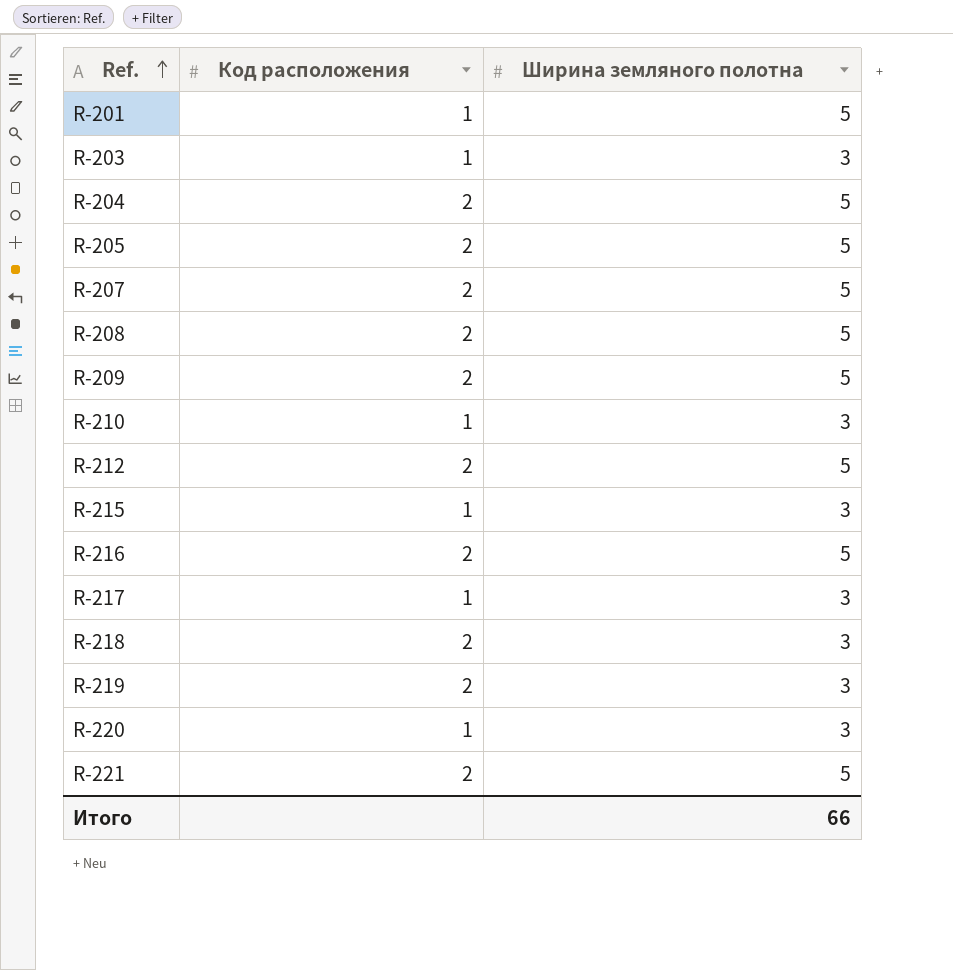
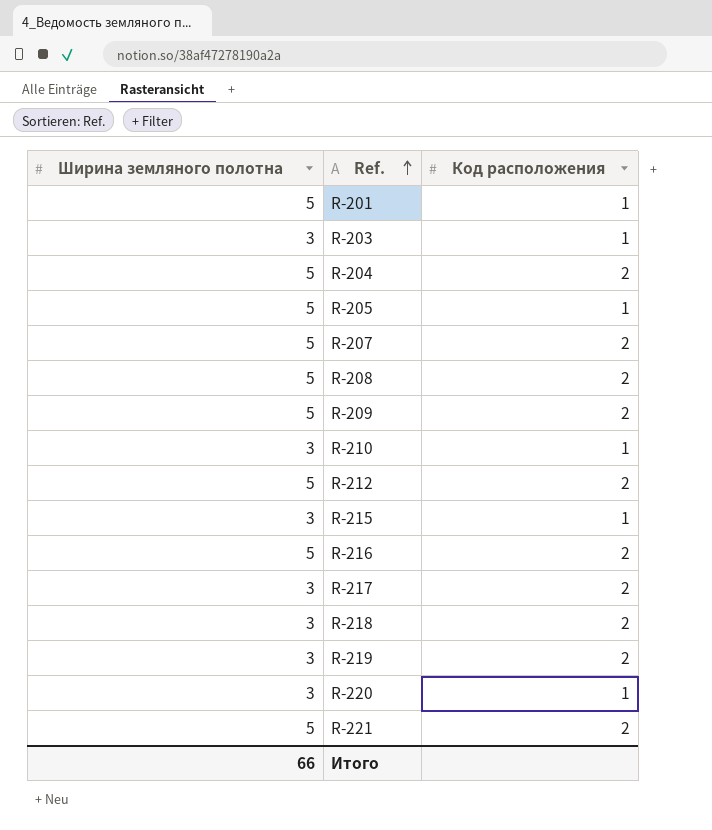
column Ширина земляного полотна | position: 3 -> 1
R-205 | Код расположения: 2 -> 1
R-217 | Код расположения: 1 -> 2

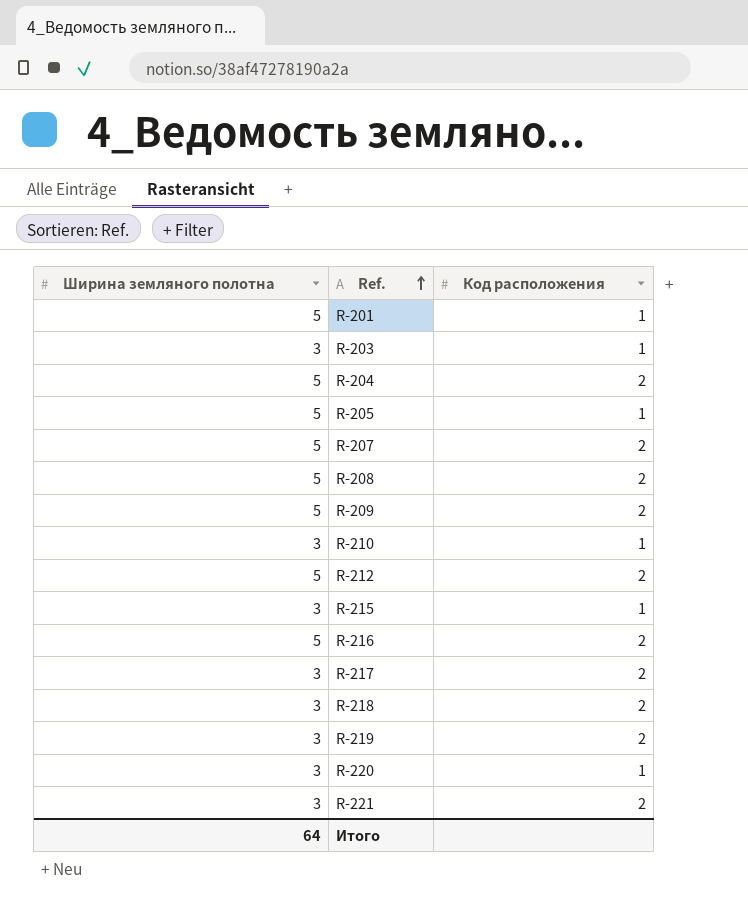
R-221 | Ширина земляного полотна: 5 -> 3
Итого | Ширина земляного полотна: 66 -> 64

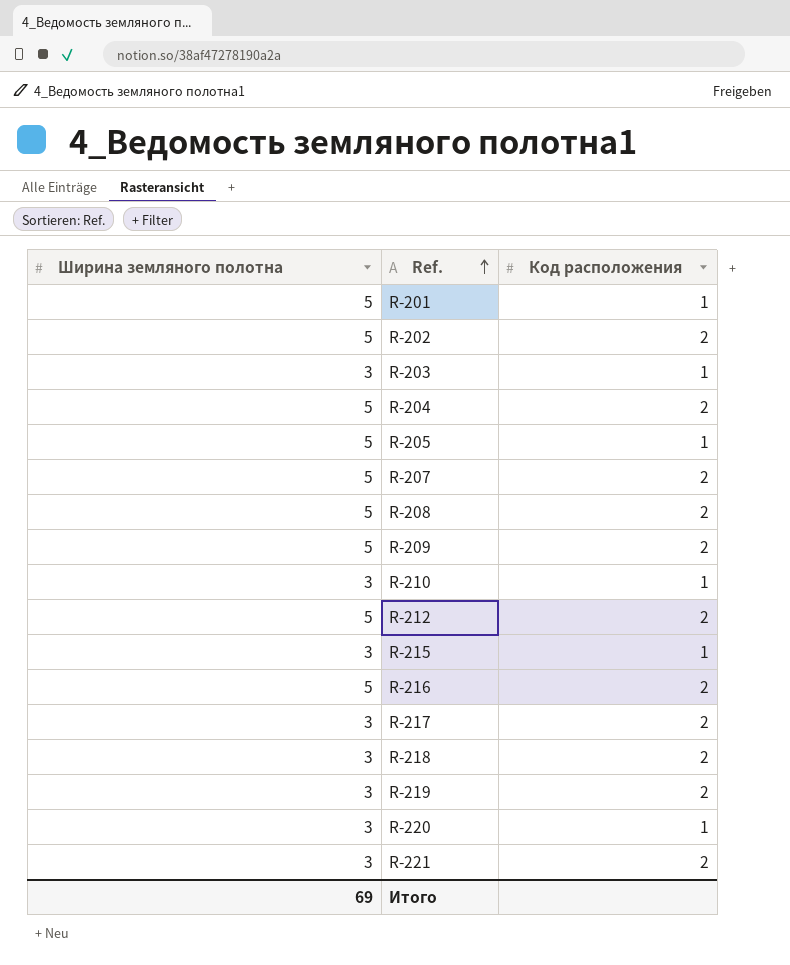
row R-202: none -> 5 | 2
Итого | Ширина земляного полотна: 64 -> 69

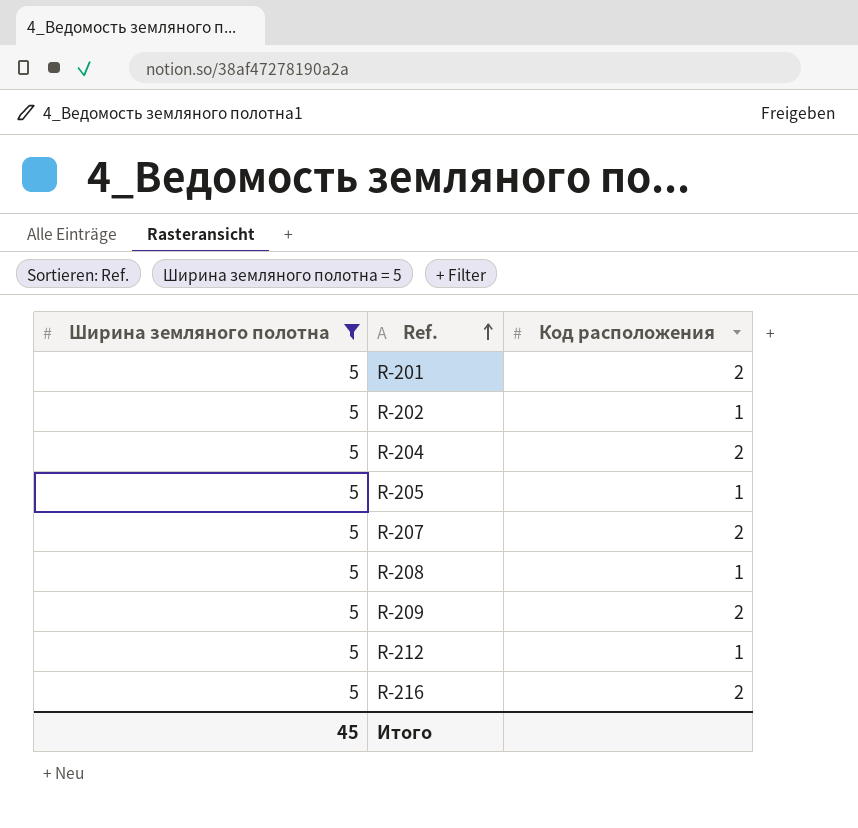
filter: none -> Ширина земляного полотна = 5
R-201 | Код расположения: 1 -> 2
R-202 | Код расположения: 2 -> 1
R-208 | Код расположения: 2 -> 1
R-212 | Код расположения: 2 -> 1
Итого | Ширина земляного полотна: 69 -> 45

